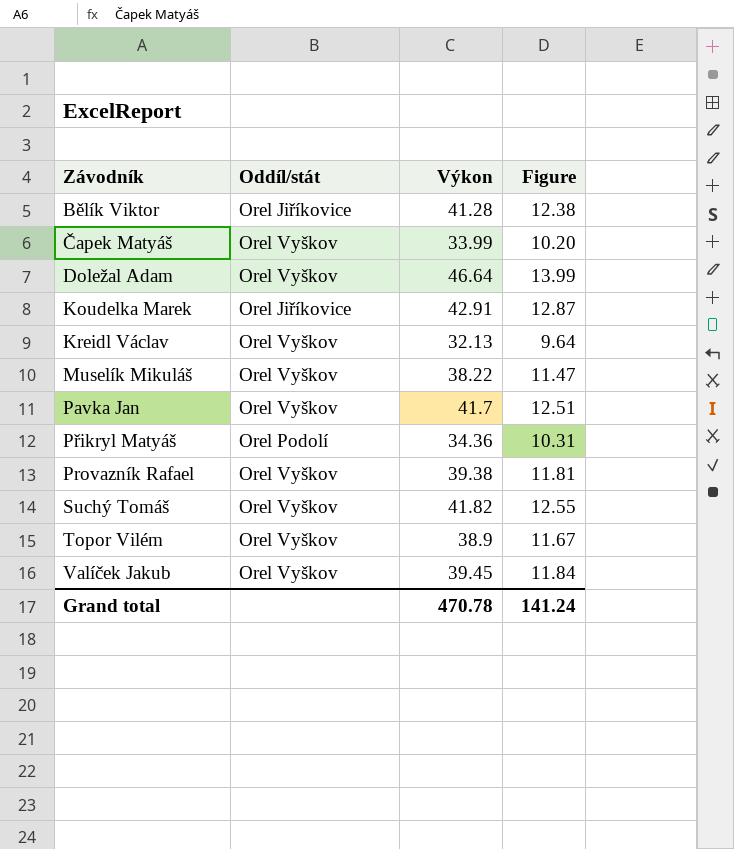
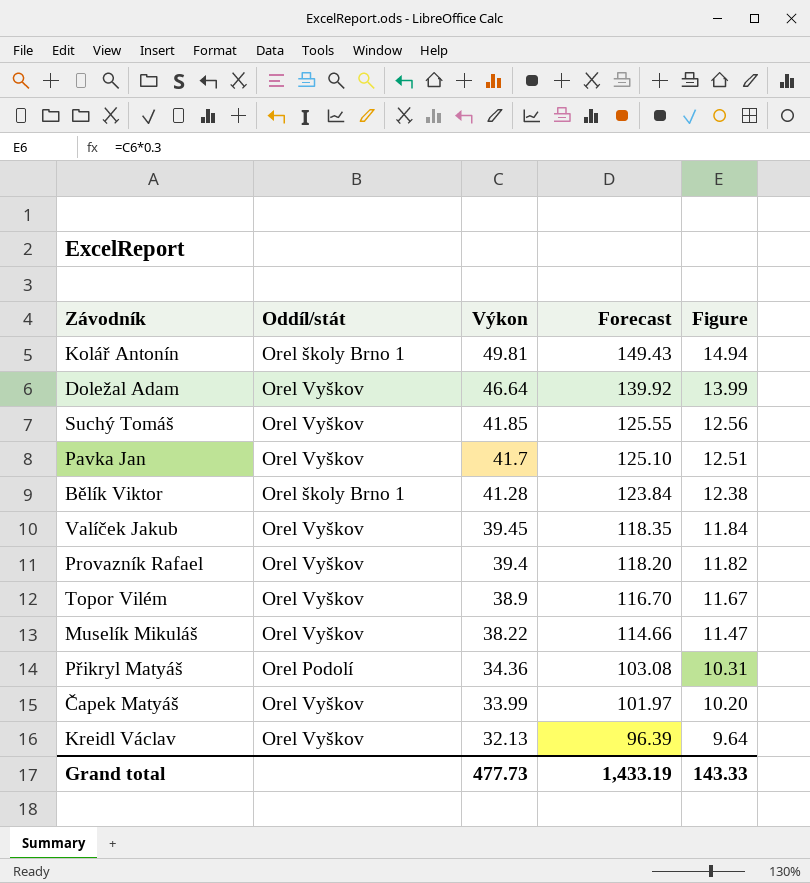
row order: Závodník ascending -> Výkon descending
column Forecast | formula: none -> [Výkon] * 3
row Koudelka Marek: Orel Jiříkovice | 42.91 | 12.87 -> none
row Kolář Antonín: none -> Orel školy Brno 1 | 49.81 | 149.43 | 14.94
Suchý Tomáš | Výkon: 41.82 -> 41.85
Suchý Tomáš | Figure: 12.55 -> 12.56
Bělík Viktor | Oddíl/stát: Orel Jiříkovice -> Orel školy Brno 1
Provazník Rafael | Výkon: 39.38 -> 39.4
Provazník Rafael | Figure: 11.81 -> 11.82
Grand total | Výkon: 470.78 -> 477.73
Grand total | Figure: 141.24 -> 143.33

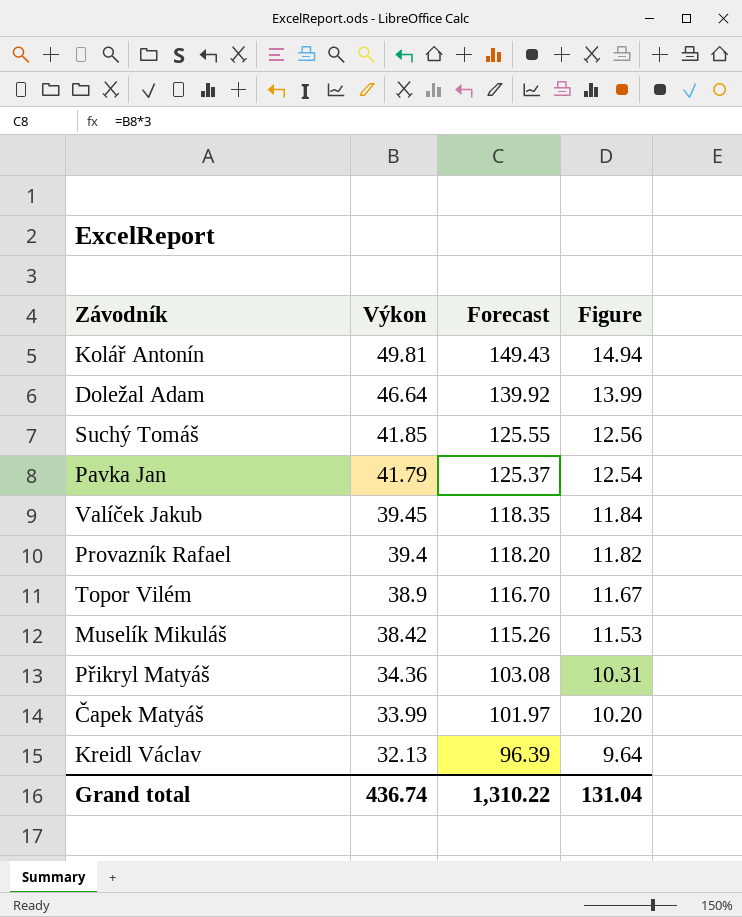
column Oddíl/stát | position: 2 -> none
row Bělík Viktor: Orel školy Brno 1 | 41.28 | 123.84 | 12.38 -> none
Pavka Jan | Výkon: 41.7 -> 41.79
Pavka Jan | Forecast: 125.10 -> 125.37
Pavka Jan | Figure: 12.51 -> 12.54
Muselík Mikuláš | Výkon: 38.22 -> 38.42
Muselík Mikuláš | Forecast: 114.66 -> 115.26
Muselík Mikuláš | Figure: 11.47 -> 11.53
Grand total | Výkon: 477.73 -> 436.74
Grand total | Forecast: 1,433.19 -> 1,310.22
Grand total | Figure: 143.33 -> 131.04

